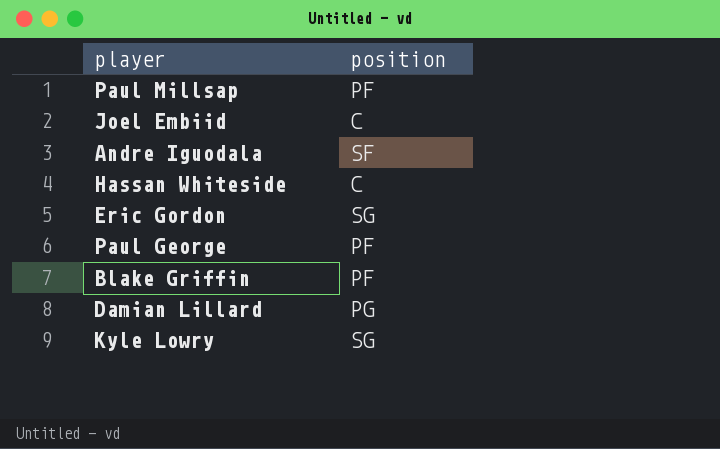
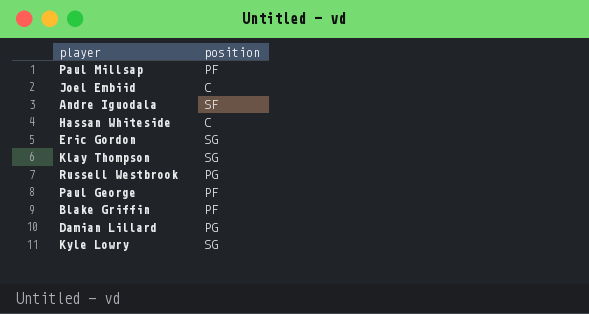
row Klay Thompson: none -> SG
row Russell Westbrook: none -> PG

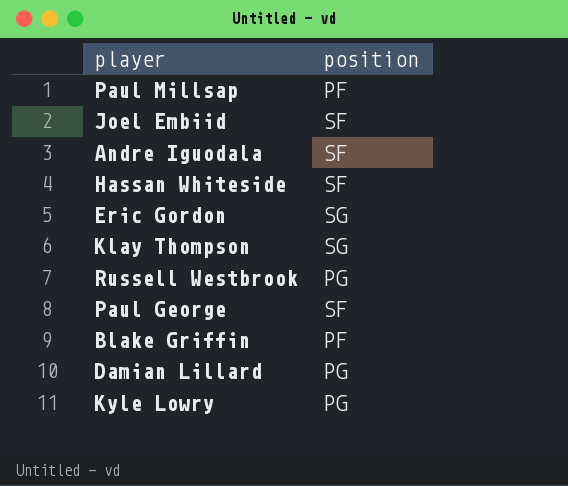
Joel Embiid | position: C -> SF
Hassan Whiteside | position: C -> SF
Paul George | position: PF -> SF
Kyle Lowry | position: SG -> PG

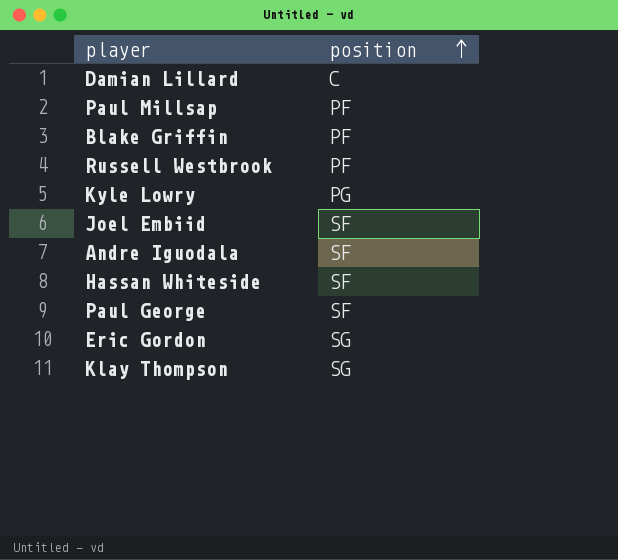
row order: none -> position ascending
Damian Lillard | position: PG -> C
Russell Westbrook | position: PG -> PF

